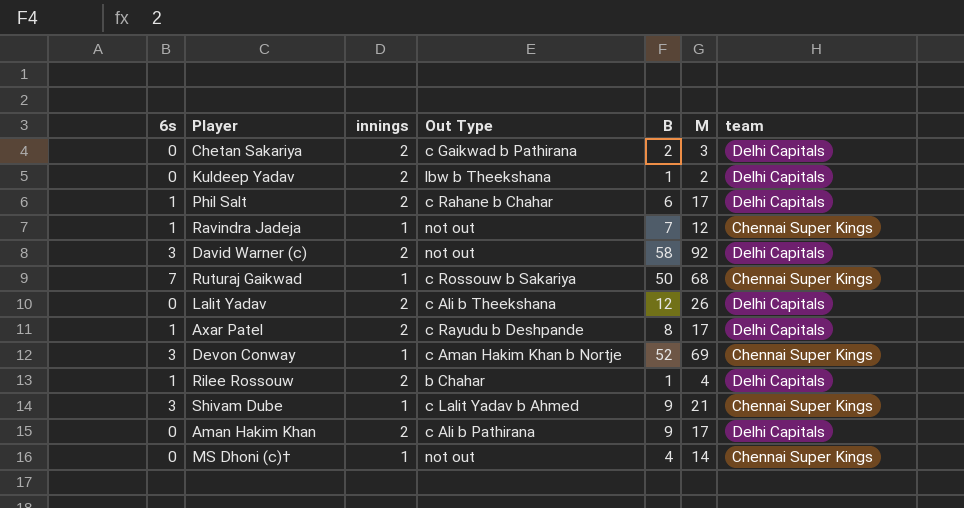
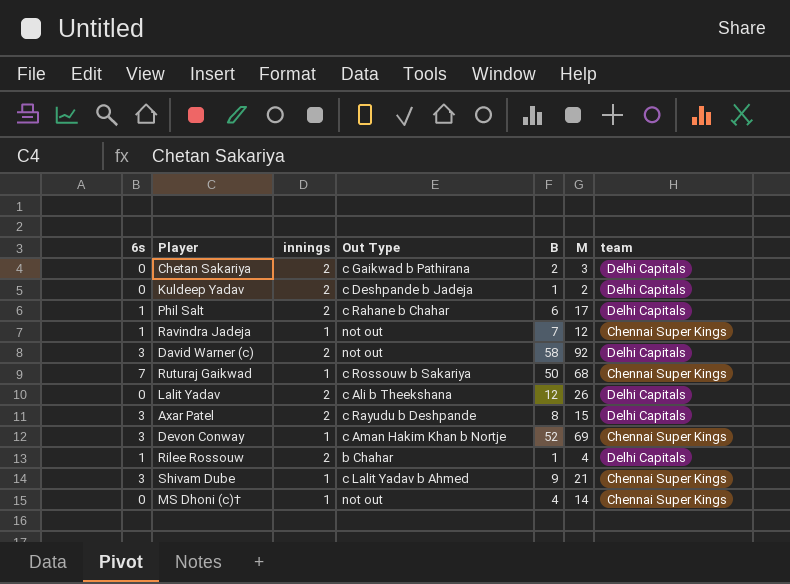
row Aman Hakim Khan: 0 | 2 | c Ali b Pathirana | 9 | 17 | Delhi Capitals -> none
Kuldeep Yadav | Out Type: lbw b Theekshana -> c Deshpande b Jadeja
Axar Patel | 6s: 1 -> 3
Axar Patel | M: 17 -> 15

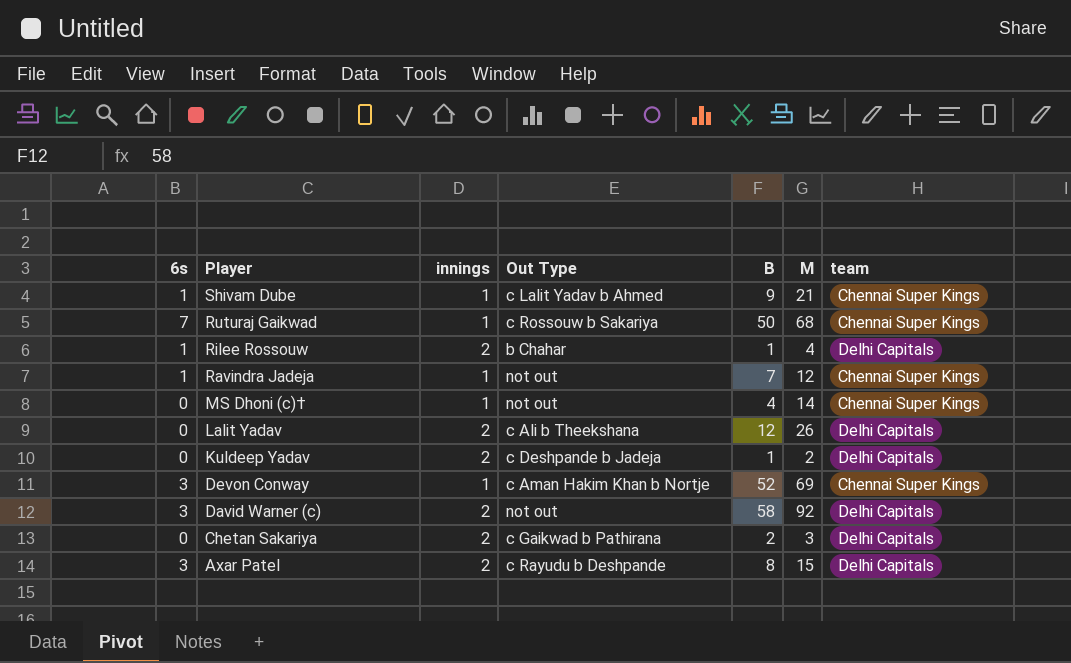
row order: none -> Player descending
row Phil Salt: 1 | 2 | c Rahane b Chahar | 6 | 17 | Delhi Capitals -> none
Shivam Dube | 6s: 3 -> 1

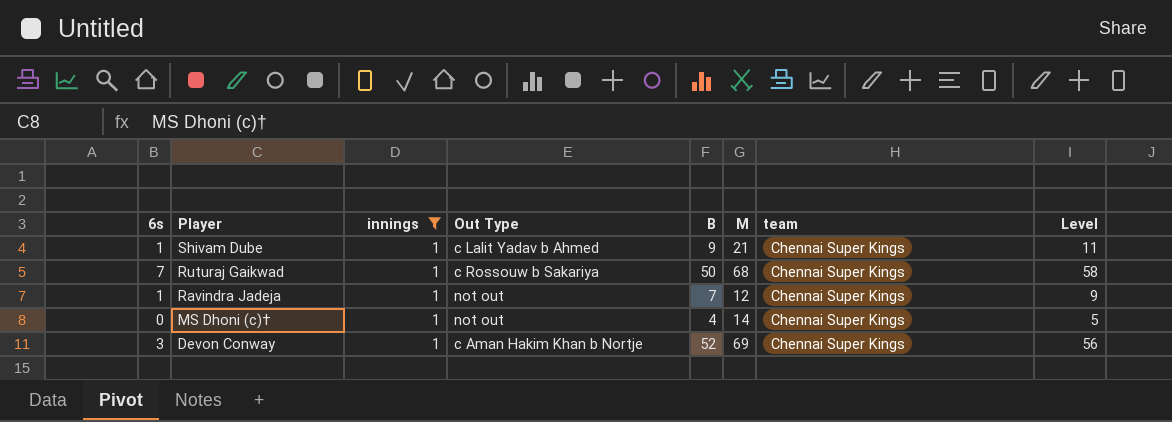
filter: none -> innings = 1
column Level | formula: none -> [6s] + [innings] + [B]

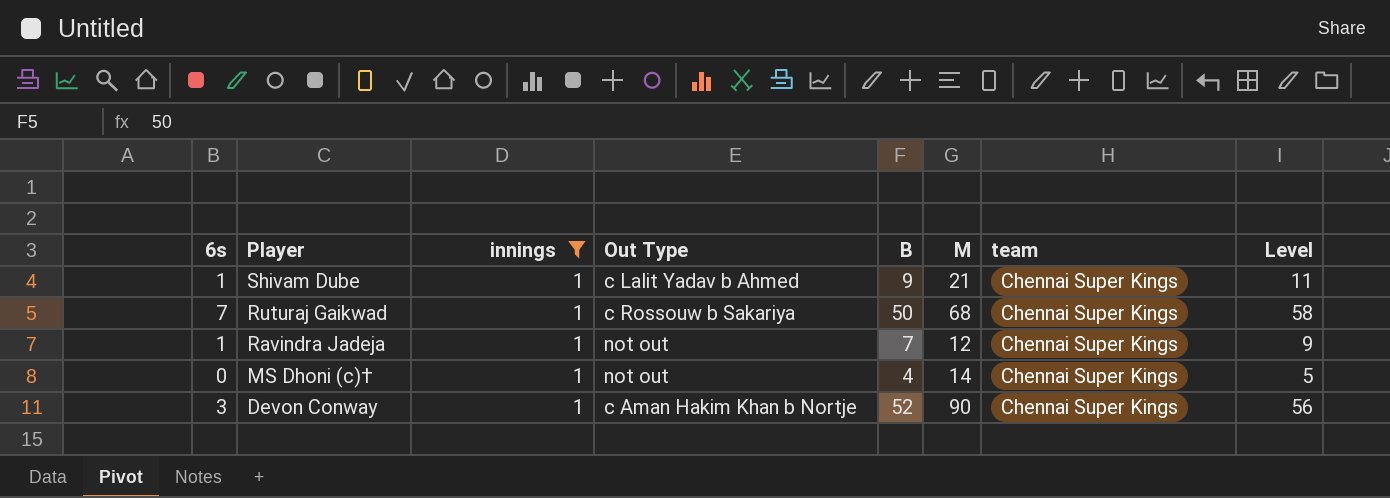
Devon Conway | M: 69 -> 90

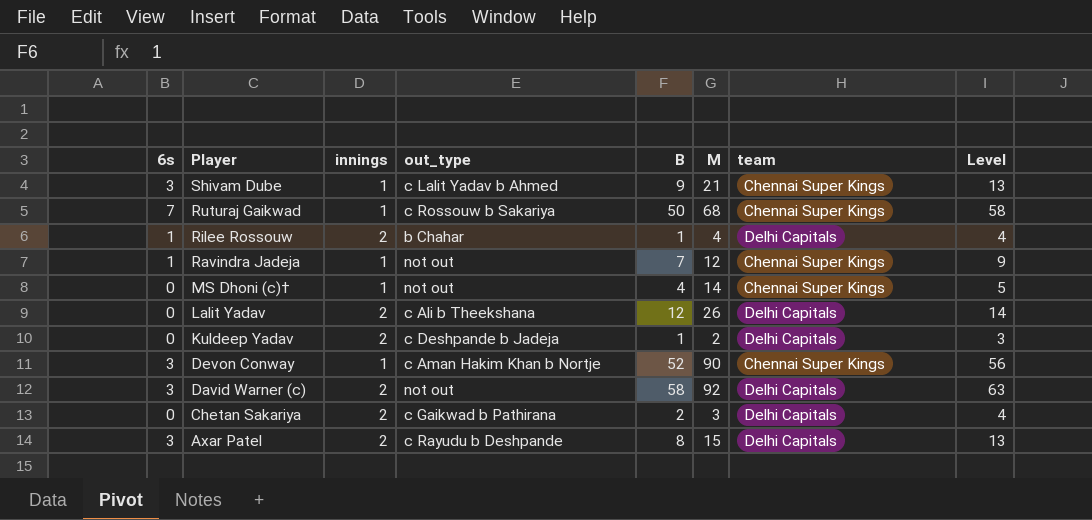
filter: innings = 1 -> none
column name: Out Type -> out_type
Shivam Dube | 6s: 1 -> 3
Shivam Dube | Level: 11 -> 13

